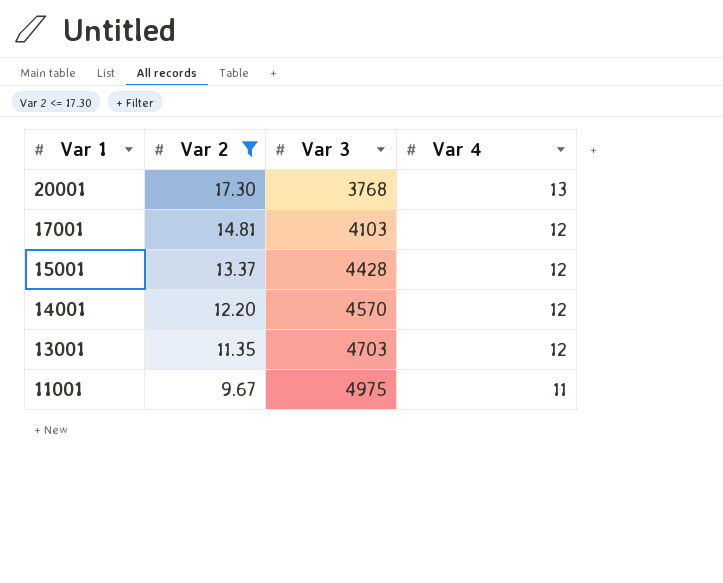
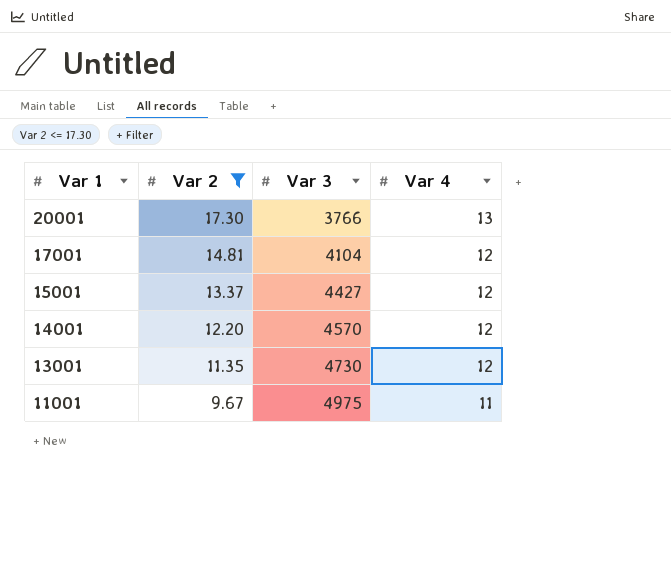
20001 | Var 3: 3768 -> 3766
17001 | Var 3: 4103 -> 4104
15001 | Var 3: 4428 -> 4427
13001 | Var 3: 4703 -> 4730

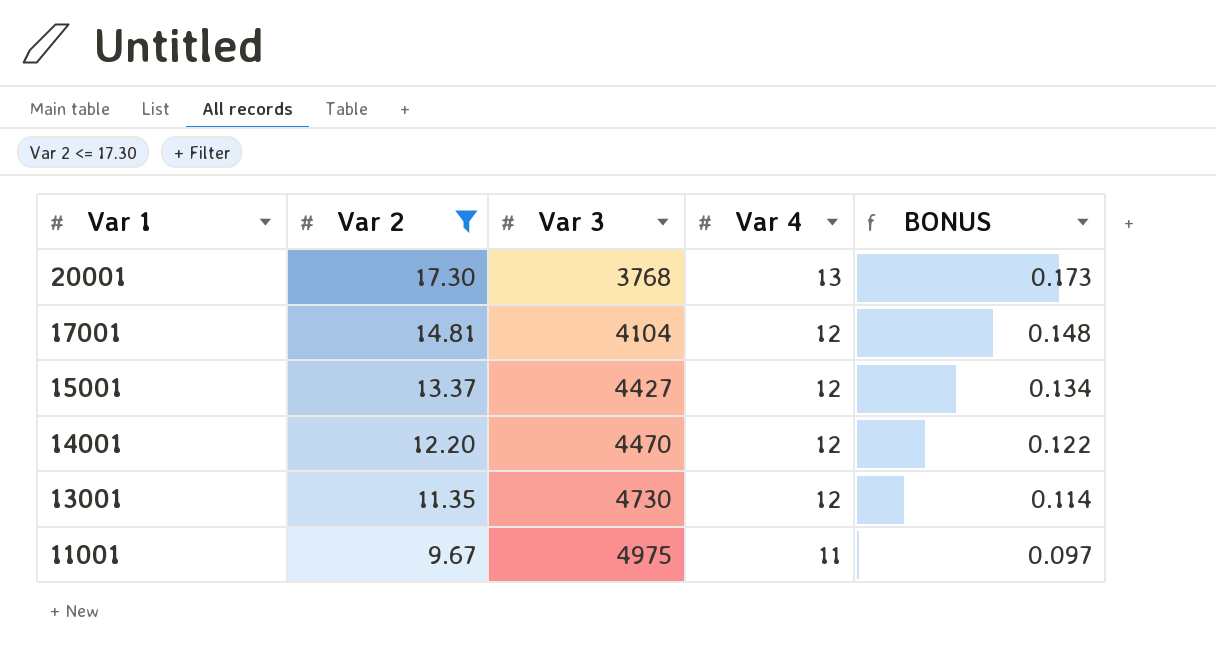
column BONUS | formula: none -> [Var 2] * 0.01
20001 | Var 3: 3766 -> 3768
14001 | Var 3: 4570 -> 4470

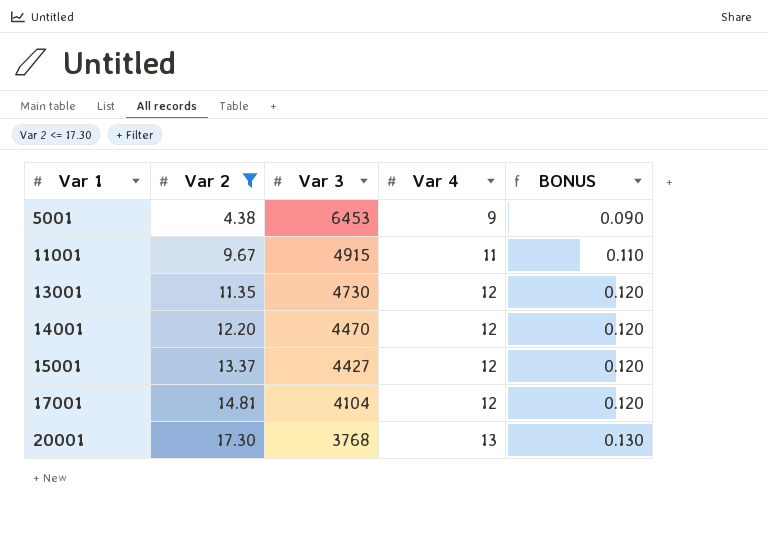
row order: Var 1 descending -> Var 1 ascending
column BONUS | formula: [Var 2] * 0.01 -> [Var 4] * 0.01
row 5001: none -> 4.38 | 6453 | 9 | 0.090
11001 | Var 3: 4975 -> 4915

